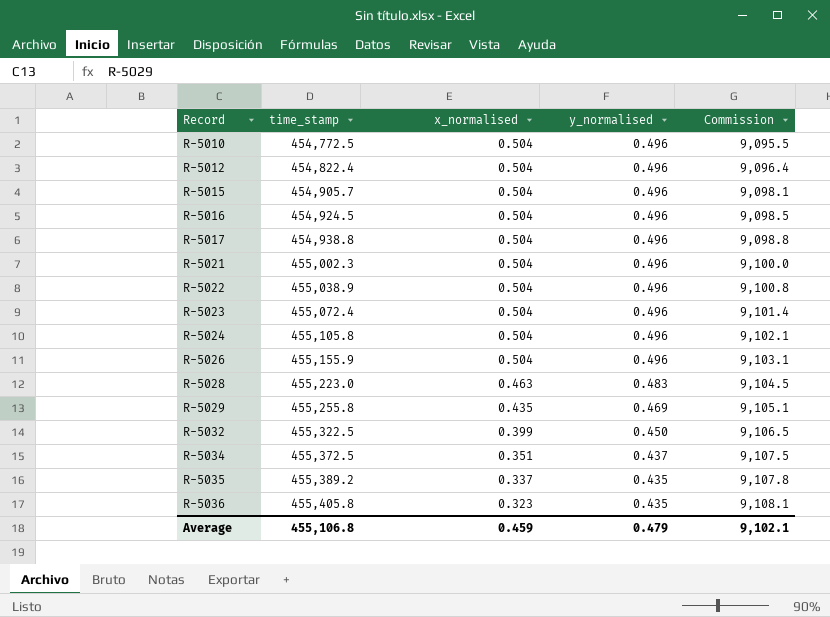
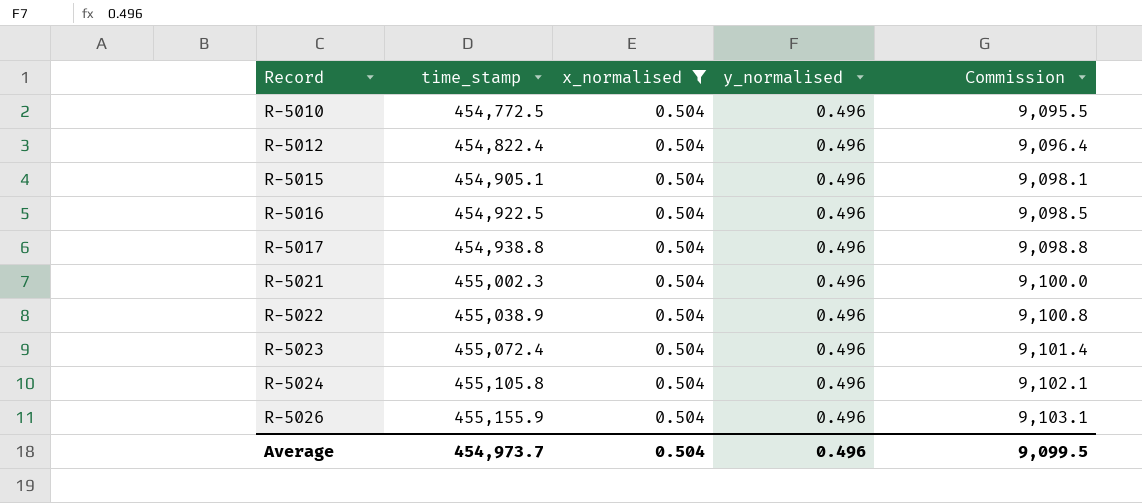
filter: none -> x_normalised = 0.504
R-5015 | time_stamp: 454,905.7 -> 454,905.1
R-5016 | time_stamp: 454,924.5 -> 454,922.5
Average | time_stamp: 455,106.8 -> 454,973.7
Average | x_normalised: 0.459 -> 0.504
Average | y_normalised: 0.479 -> 0.496
Average | Commission: 9,102.1 -> 9,099.5

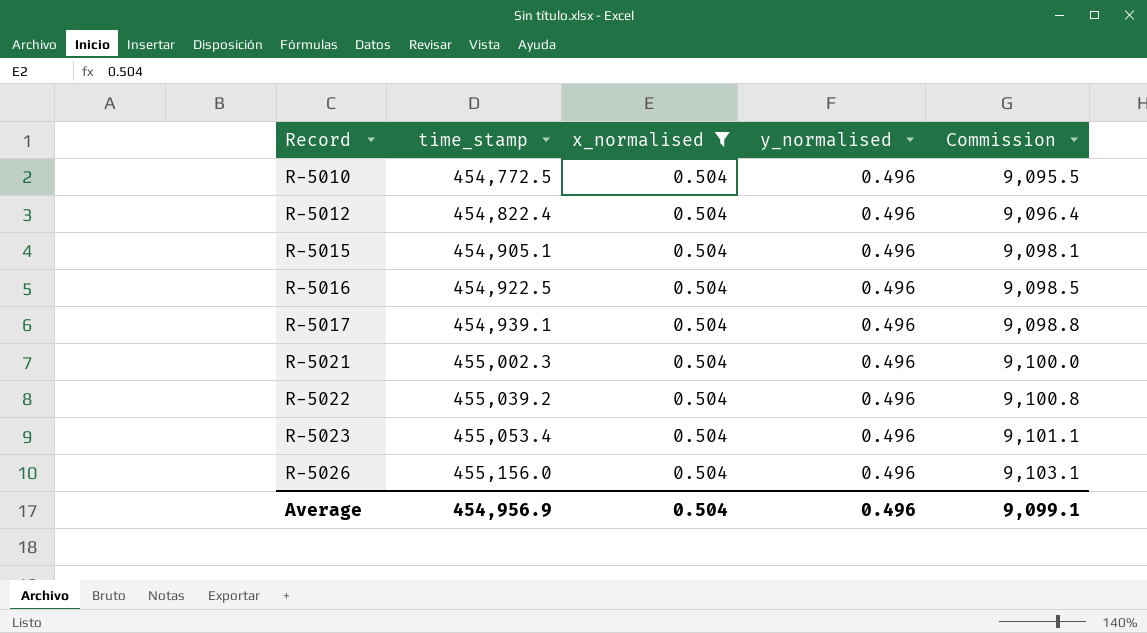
row R-5024: 455,105.8 | 0.504 | 0.496 | 9,102.1 -> none
R-5017 | time_stamp: 454,938.8 -> 454,939.1
R-5022 | time_stamp: 455,038.9 -> 455,039.2
R-5023 | time_stamp: 455,072.4 -> 455,053.4
R-5023 | Commission: 9,101.4 -> 9,101.1
R-5026 | time_stamp: 455,155.9 -> 455,156.0
Average | time_stamp: 454,973.7 -> 454,956.9
Average | Commission: 9,099.5 -> 9,099.1

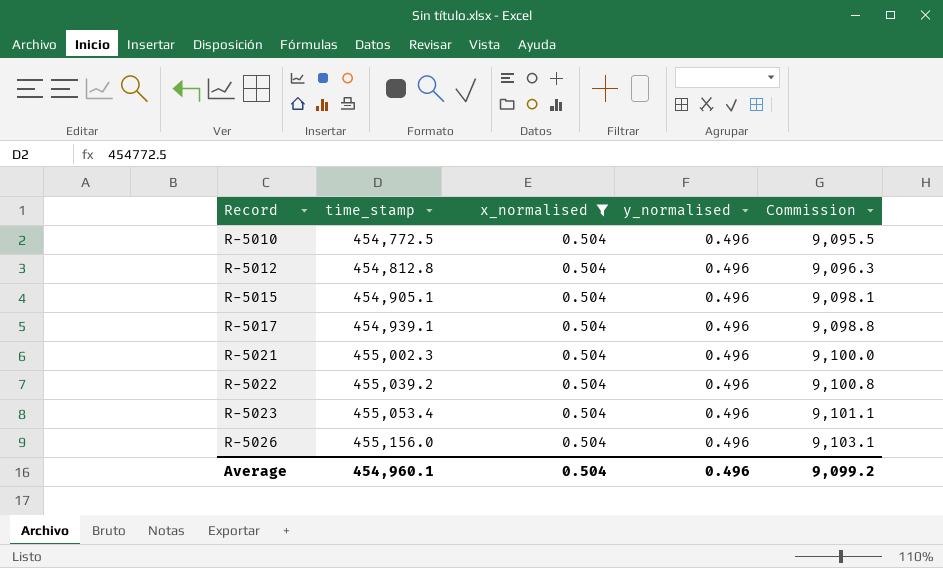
row R-5016: 454,922.5 | 0.504 | 0.496 | 9,098.5 -> none
R-5012 | time_stamp: 454,822.4 -> 454,812.8
R-5012 | Commission: 9,096.4 -> 9,096.3
Average | time_stamp: 454,956.9 -> 454,960.1
Average | Commission: 9,099.1 -> 9,099.2

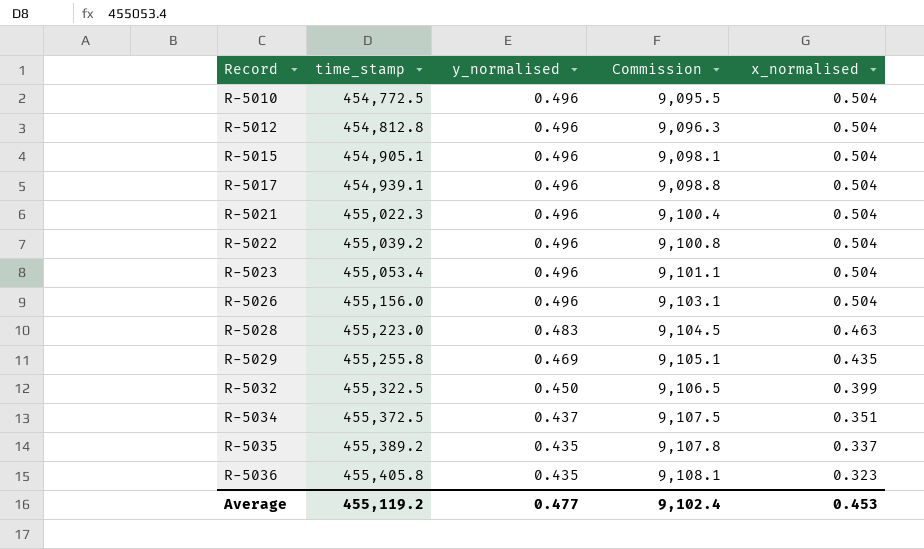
filter: x_normalised = 0.504 -> none
column x_normalised | position: 3 -> 5
R-5021 | time_stamp: 455,002.3 -> 455,022.3
R-5021 | Commission: 9,100.0 -> 9,100.4
Average | time_stamp: 454,960.1 -> 455,119.2
Average | y_normalised: 0.496 -> 0.477
Average | Commission: 9,099.2 -> 9,102.4
Average | x_normalised: 0.504 -> 0.453

